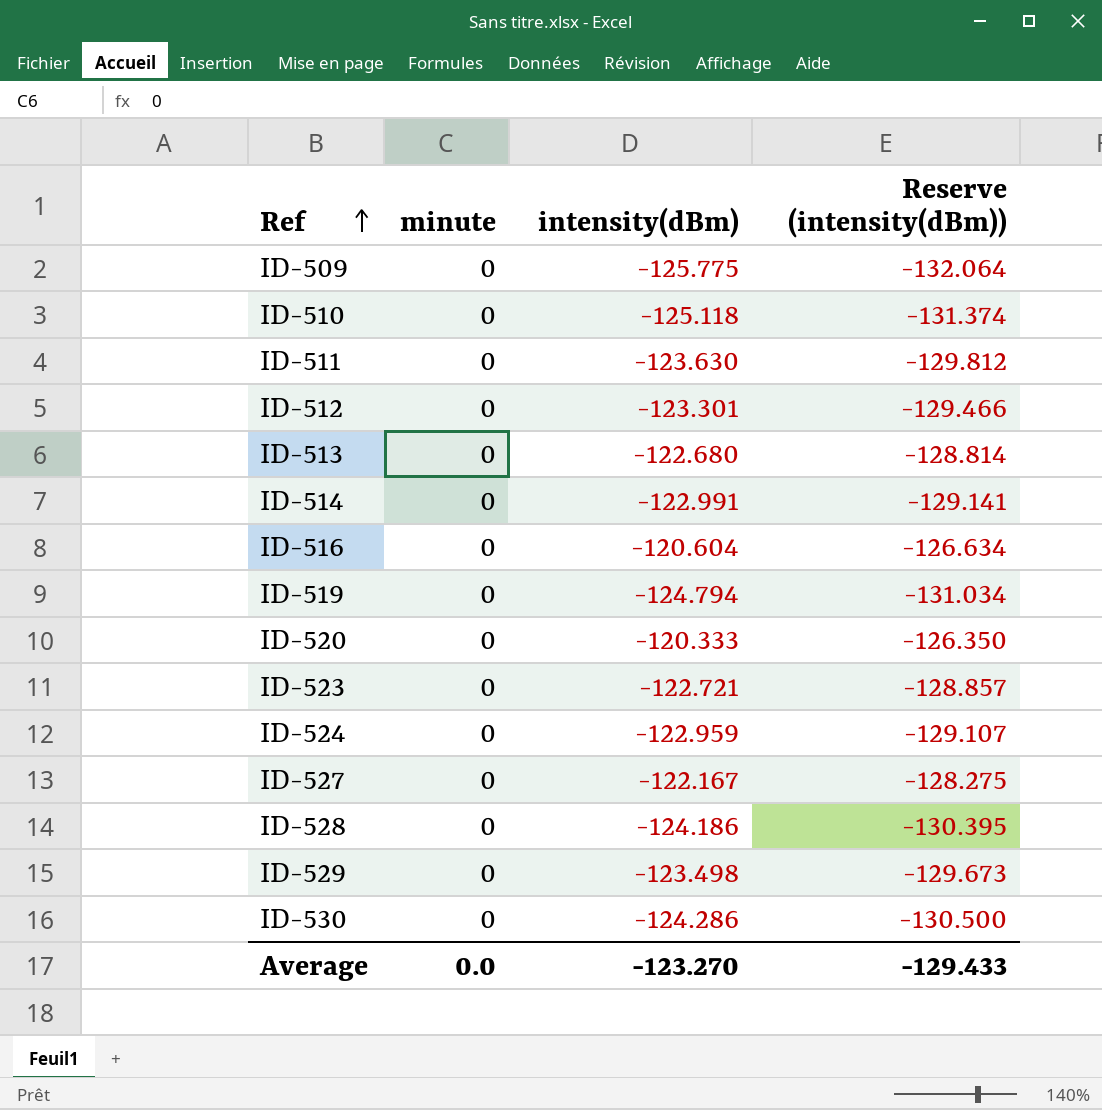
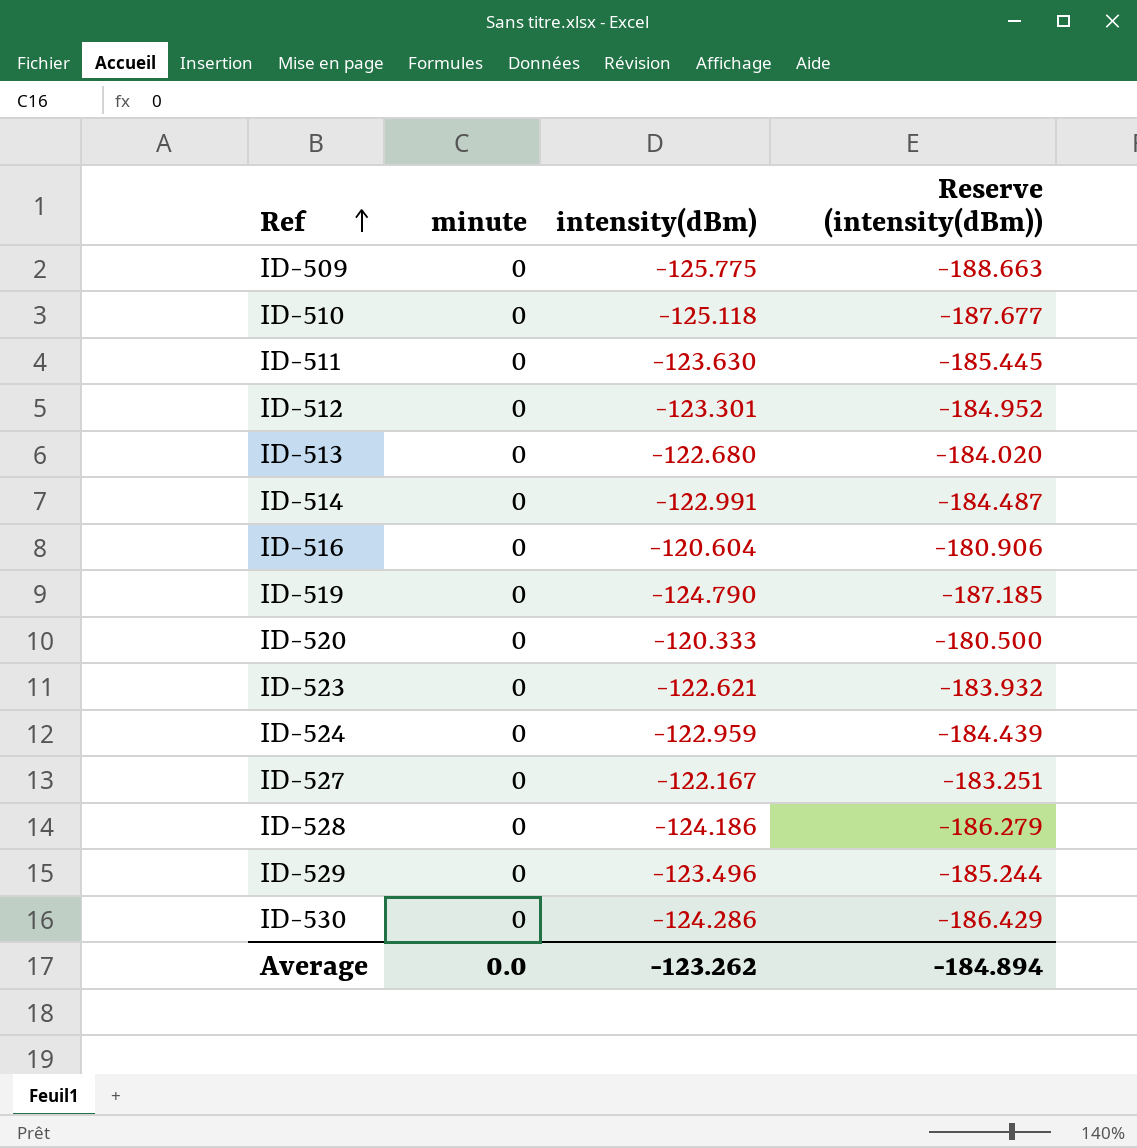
column Reserve (intensity(dBm)) | formula: [intensity(dBm)] * 1.05 -> [intensity(dBm)] * 1.5
ID-519 | intensity(dBm): -124.794 -> -124.790
ID-523 | intensity(dBm): -122.721 -> -122.621
ID-529 | intensity(dBm): -123.498 -> -123.496
Average | intensity(dBm): -123.270 -> -123.262
Average | Reserve (intensity(dBm)): -129.433 -> -184.894

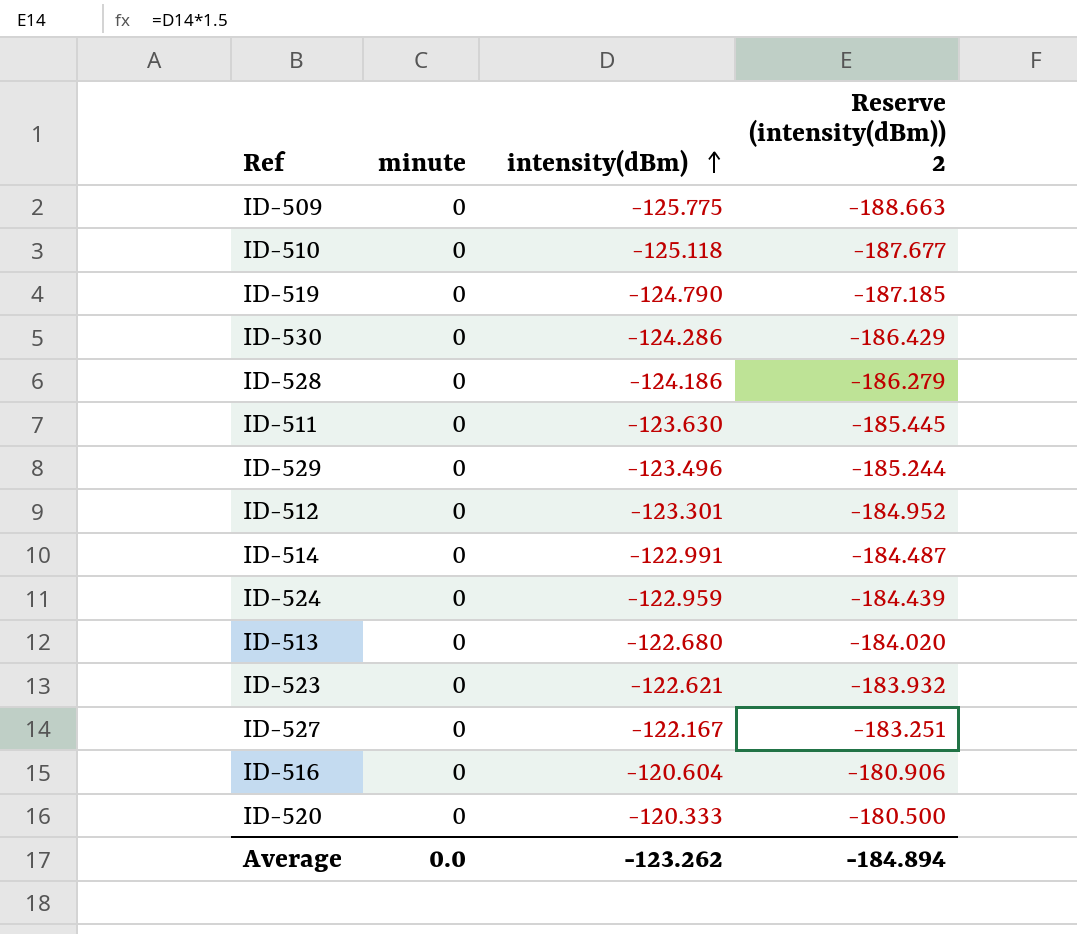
row order: Ref ascending -> intensity(dBm) ascending
column name: Reserve (intensity(dBm)) -> Reserve (intensity(dBm)) 2

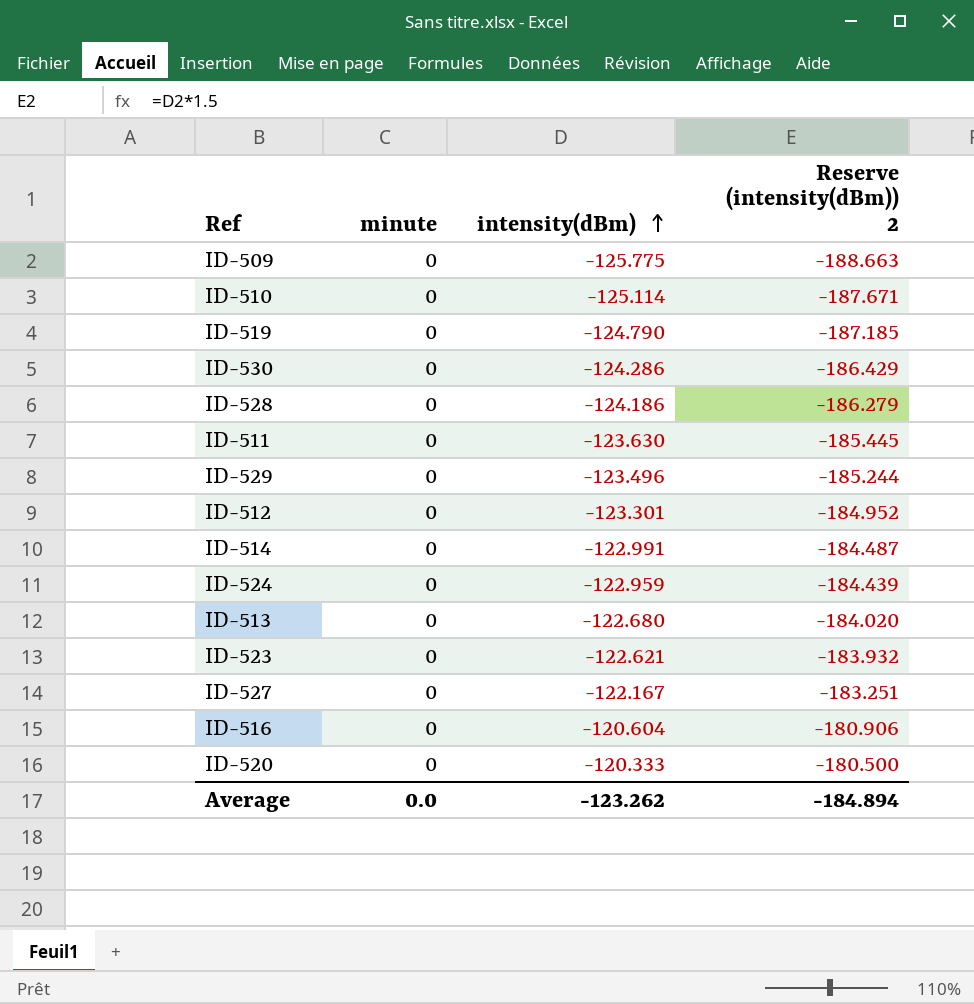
ID-510 | intensity(dBm): -125.118 -> -125.114
ID-510 | Reserve (intensity(dBm)) 2: -187.677 -> -187.671

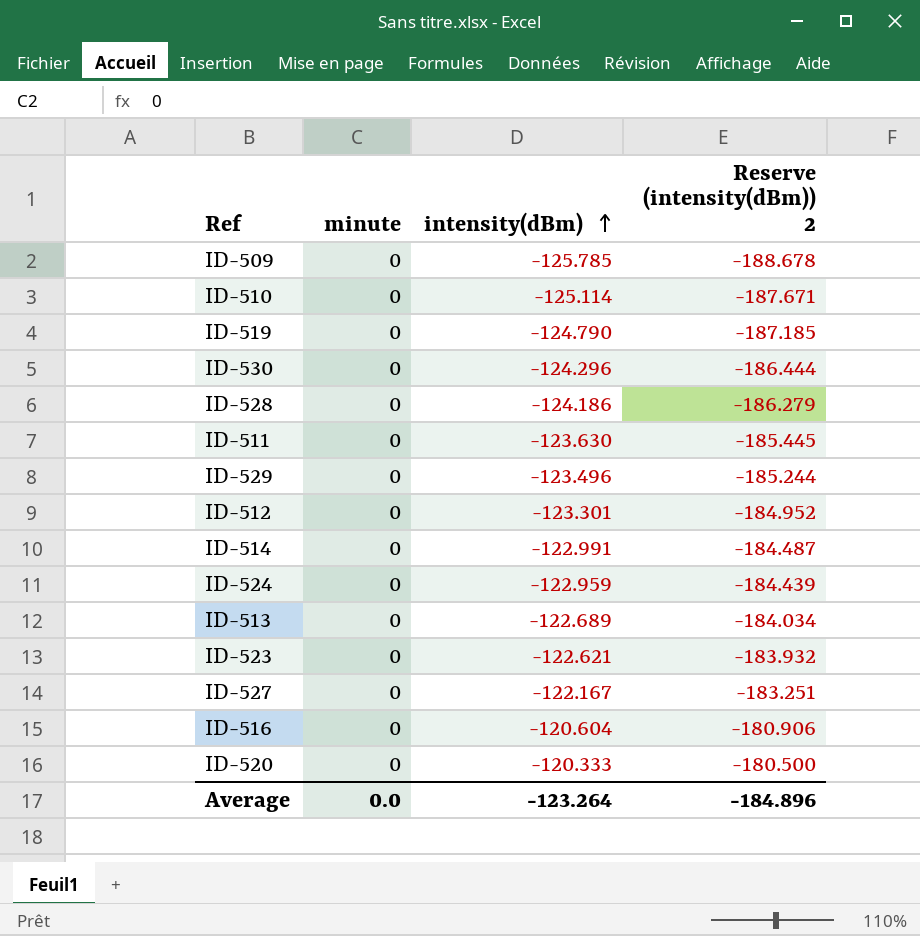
ID-509 | intensity(dBm): -125.775 -> -125.785
ID-509 | Reserve (intensity(dBm)) 2: -188.663 -> -188.678
ID-530 | intensity(dBm): -124.286 -> -124.296
ID-530 | Reserve (intensity(dBm)) 2: -186.429 -> -186.444
ID-513 | intensity(dBm): -122.680 -> -122.689
ID-513 | Reserve (intensity(dBm)) 2: -184.020 -> -184.034
Average | intensity(dBm): -123.262 -> -123.264
Average | Reserve (intensity(dBm)) 2: -184.894 -> -184.896

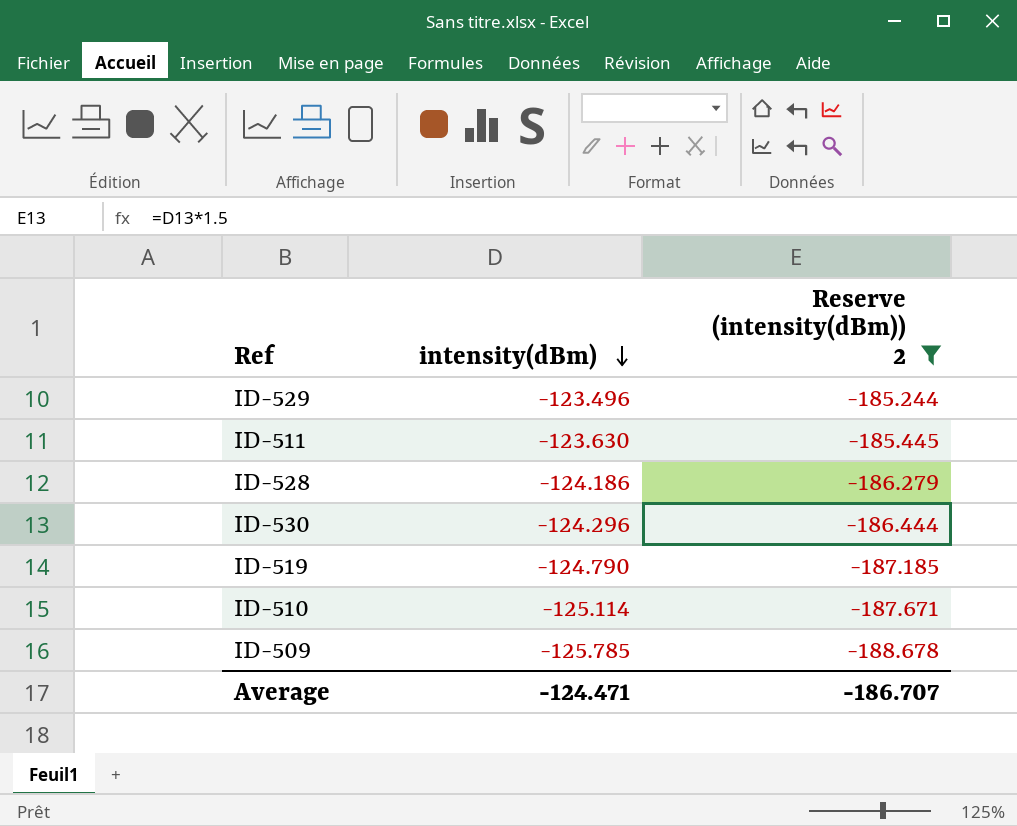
filter: none -> Reserve (intensity(dBm)) 2 <= -185.244
row order: intensity(dBm) ascending -> intensity(dBm) descending
column minute | position: 2 -> none
Average | intensity(dBm): -123.264 -> -124.471
Average | Reserve (intensity(dBm)) 2: -184.896 -> -186.707

